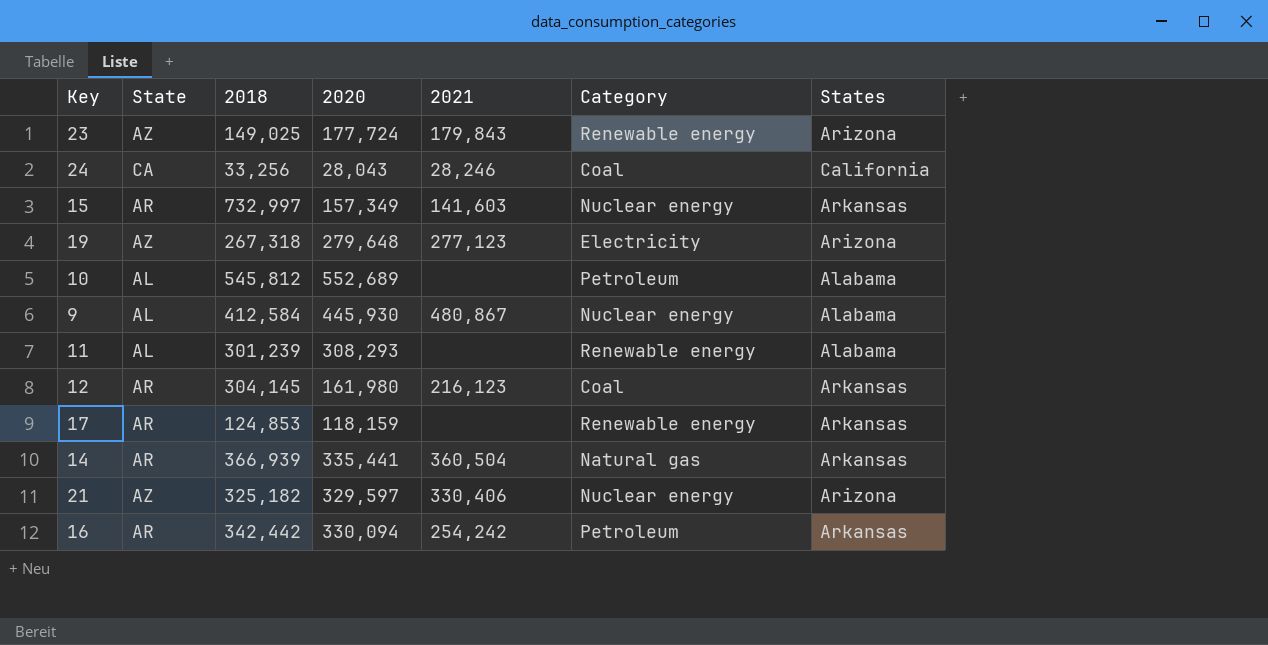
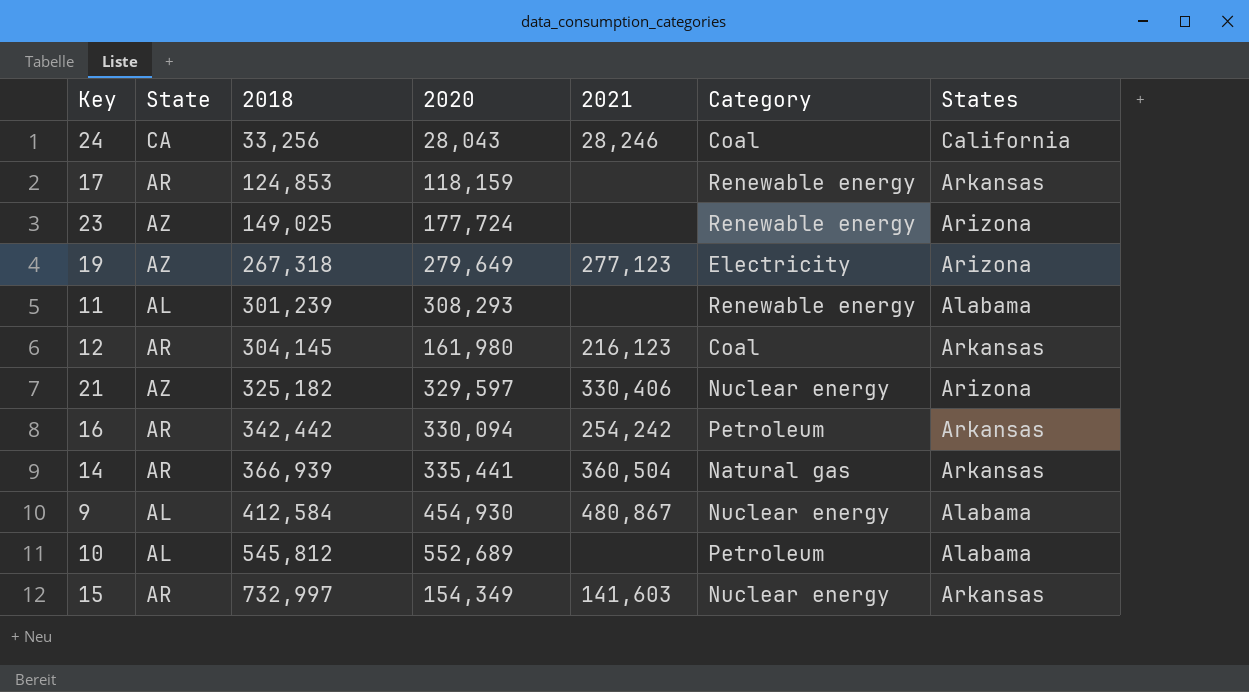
row order: none -> 2018 ascending
23 | 2021: 179,843 -> none
19 | 2020: 279,648 -> 279,649
9 | 2020: 445,930 -> 454,930
15 | 2020: 157,349 -> 154,349

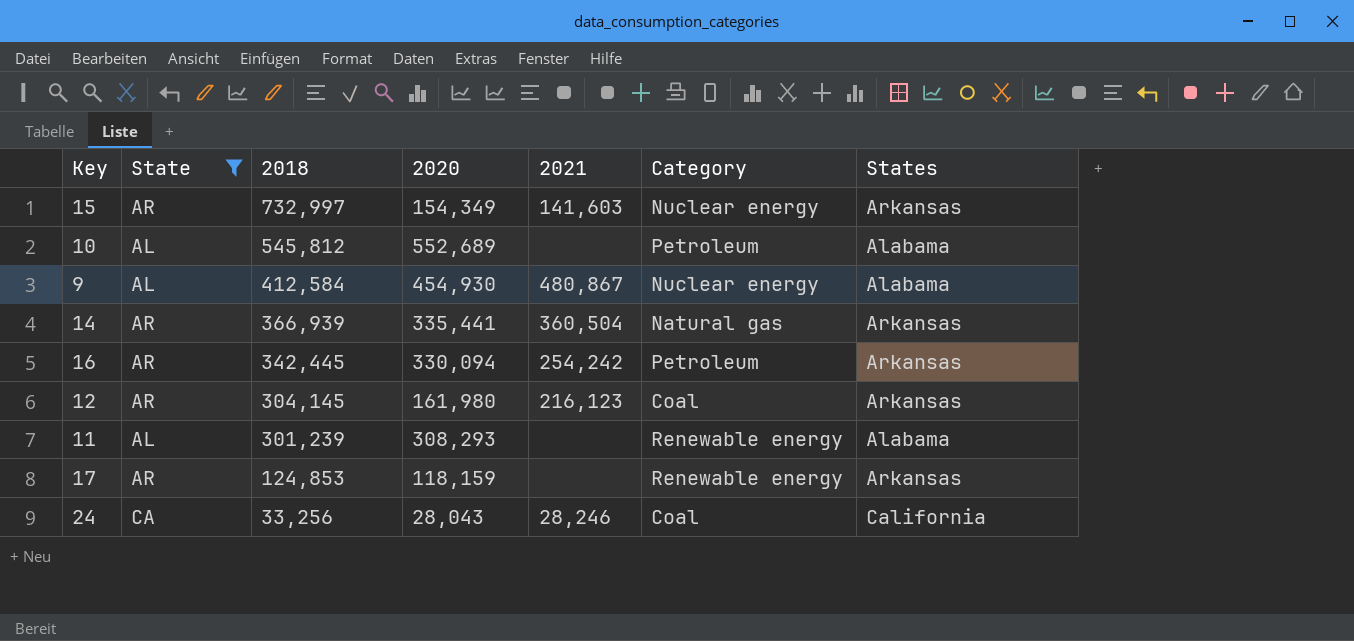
filter: none -> State != AZ
row order: 2018 ascending -> 2018 descending
16 | 2018: 342,442 -> 342,445

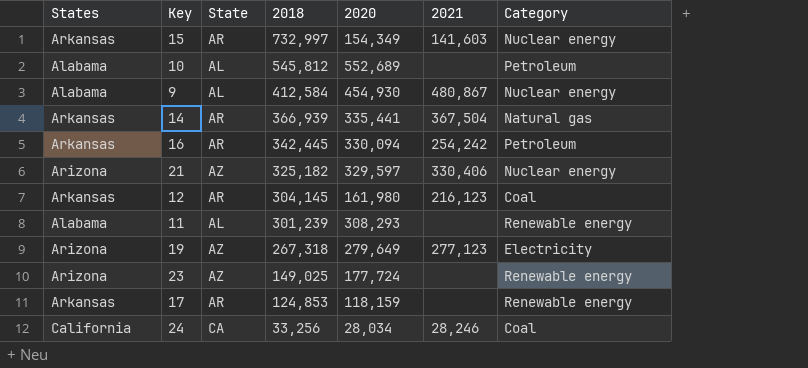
filter: State != AZ -> none
column States | position: 7 -> 1
14 | 2021: 360,504 -> 367,504
24 | 2020: 28,043 -> 28,034

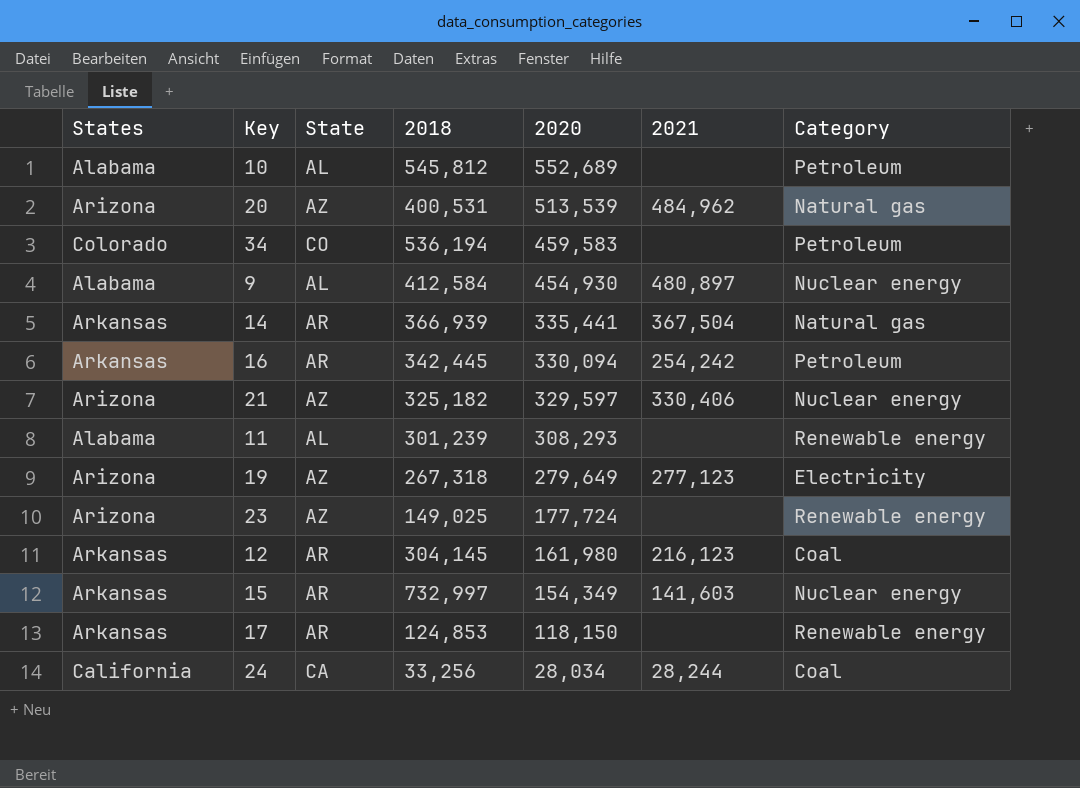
row order: 2018 descending -> 2020 descending
row 20: none -> Arizona | AZ | 400,531 | 513,539 | 484,962 | Natural gas
row 34: none -> Colorado | CO | 536,194 | 459,583 | none | Petroleum
9 | 2021: 480,867 -> 480,897
17 | 2020: 118,159 -> 118,150
24 | 2021: 28,246 -> 28,244

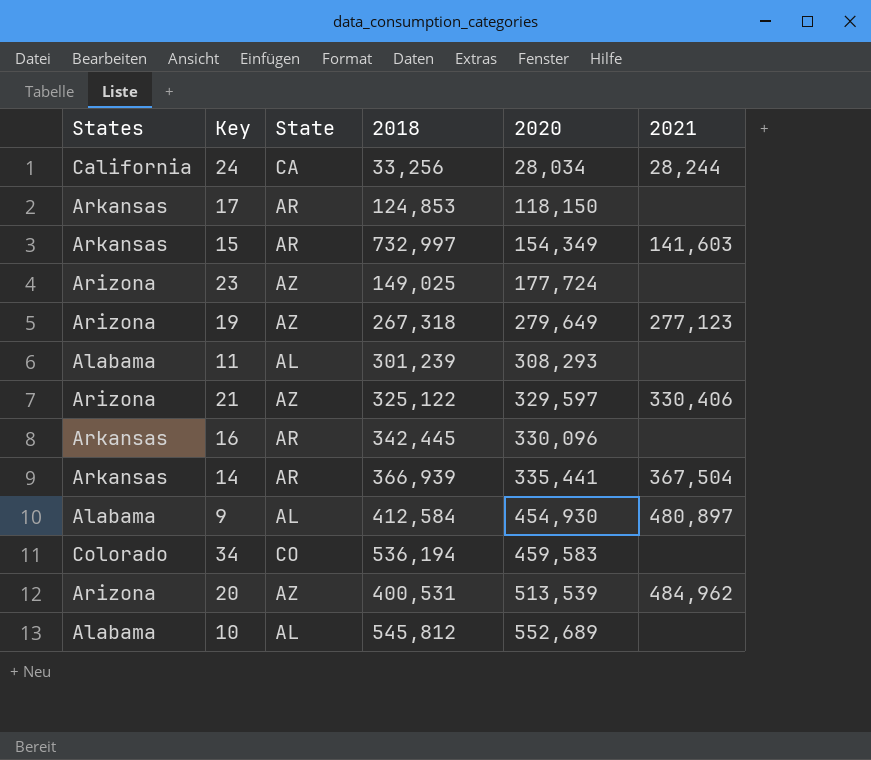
row order: 2020 descending -> 2020 ascending
column Category | position: 7 -> none
row 12: Arkansas | AR | 304,145 | 161,980 | 216,123 | Coal -> none
21 | 2018: 325,182 -> 325,122
16 | 2020: 330,094 -> 330,096
16 | 2021: 254,242 -> none

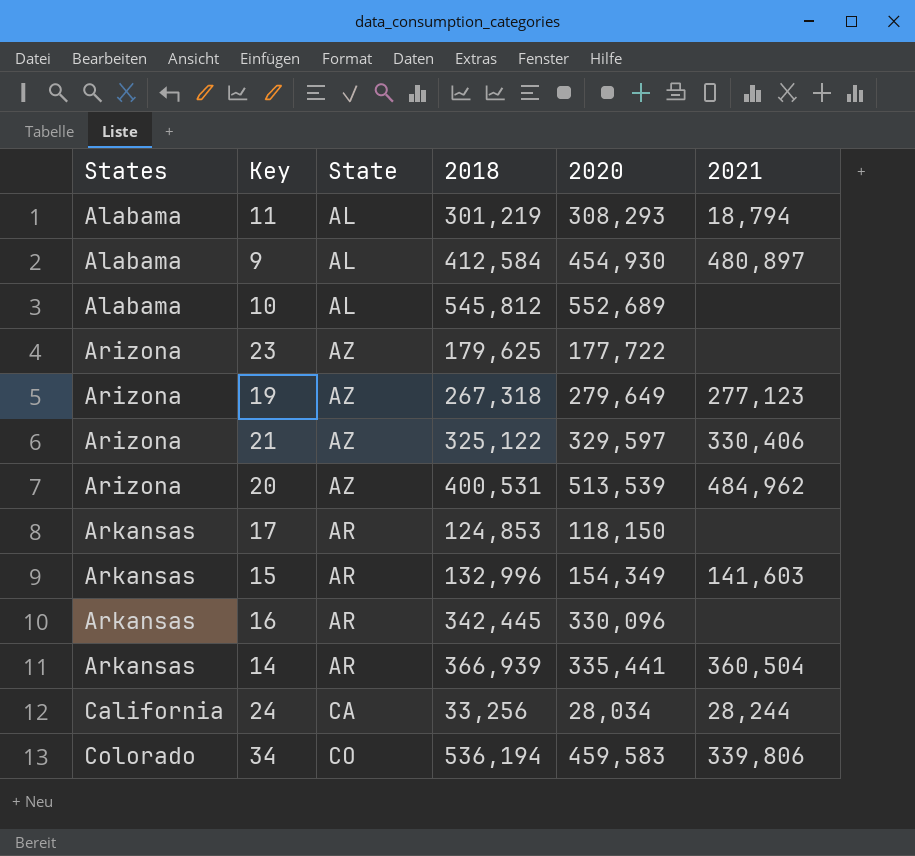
row order: 2020 ascending -> States ascending
11 | 2018: 301,239 -> 301,219
11 | 2021: none -> 18,794
23 | 2018: 149,025 -> 179,625
23 | 2020: 177,724 -> 177,722
15 | 2018: 732,997 -> 132,996
14 | 2021: 367,504 -> 360,504
34 | 2021: none -> 339,806

